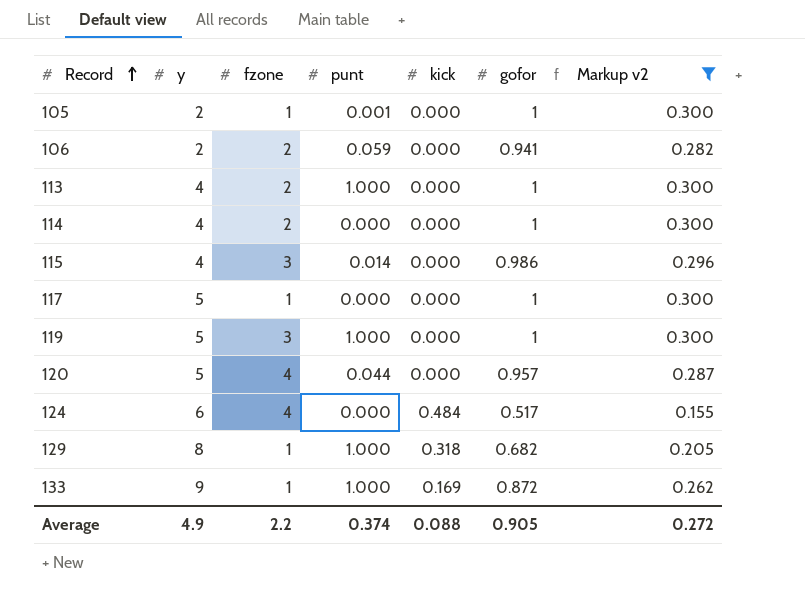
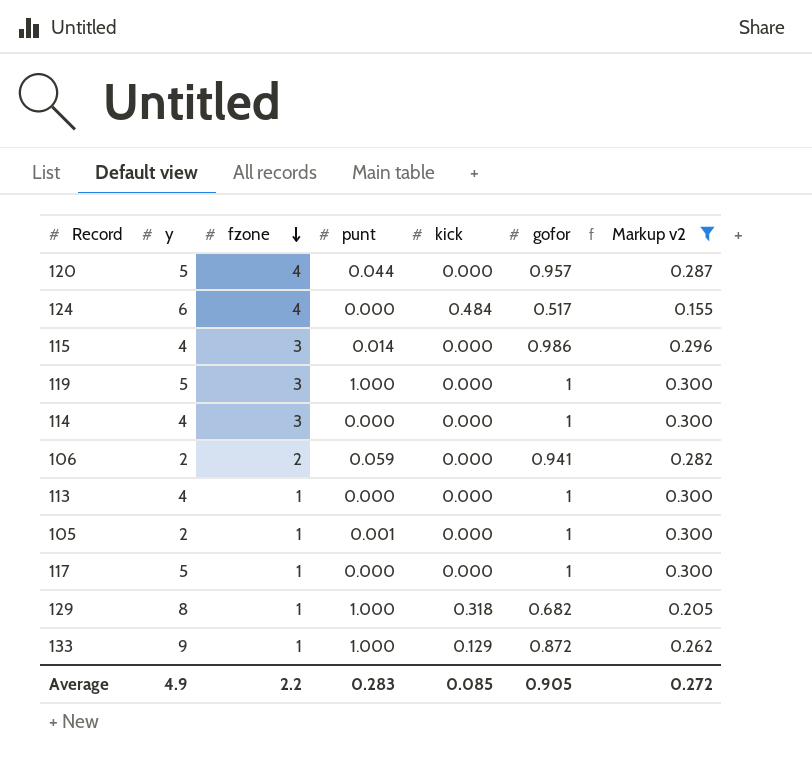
row order: Record ascending -> fzone descending
114 | fzone: 2 -> 3
113 | fzone: 2 -> 1
113 | punt: 1.000 -> 0.000
133 | kick: 0.169 -> 0.129
Average | punt: 0.374 -> 0.283
Average | kick: 0.088 -> 0.085

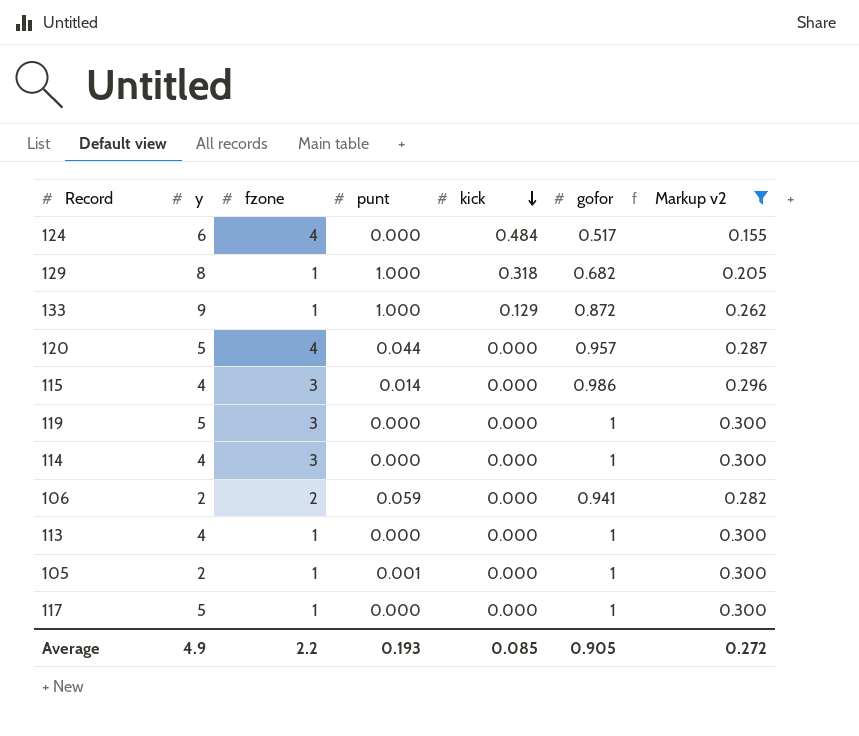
row order: fzone descending -> kick descending
119 | punt: 1.000 -> 0.000
Average | punt: 0.283 -> 0.193

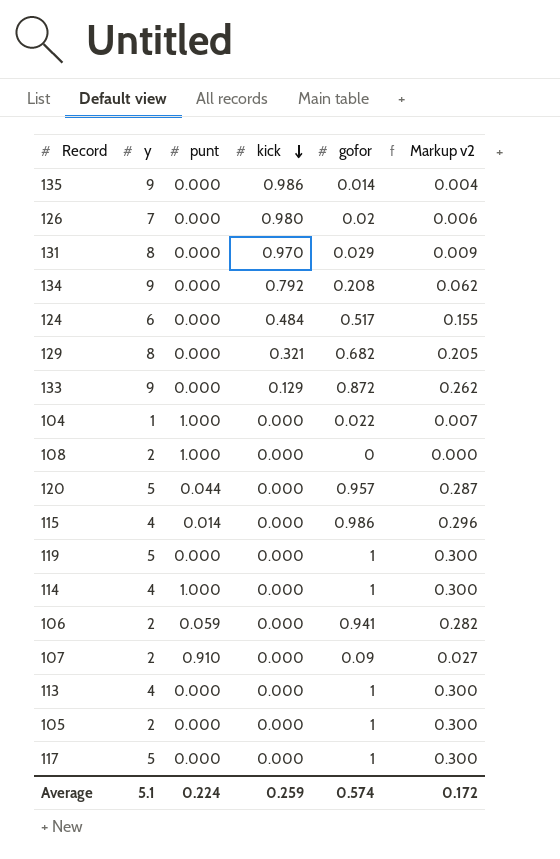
filter: Markup v2 >= 0.155 -> none
column fzone | position: 3 -> none
129 | punt: 1.000 -> 0.000
129 | kick: 0.318 -> 0.321
133 | punt: 1.000 -> 0.000
114 | punt: 0.000 -> 1.000
105 | punt: 0.001 -> 0.000
Average | y: 4.9 -> 5.1
Average | punt: 0.193 -> 0.224
Average | kick: 0.085 -> 0.259
Average | gofor: 0.905 -> 0.574
Average | Markup v2: 0.272 -> 0.172

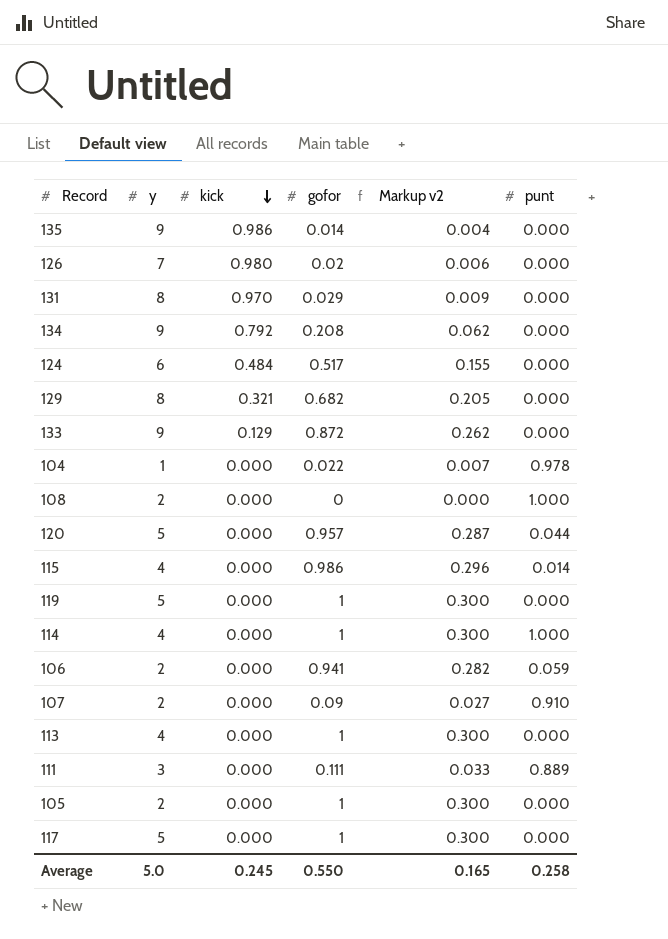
column punt | position: 3 -> 6
104 | punt: 1.000 -> 0.978
row 111: none -> 3 | 0.000 | 0.111 | 0.033 | 0.889
Average | y: 5.1 -> 5.0
Average | kick: 0.259 -> 0.245
Average | gofor: 0.574 -> 0.550
Average | Markup v2: 0.172 -> 0.165
Average | punt: 0.224 -> 0.258

